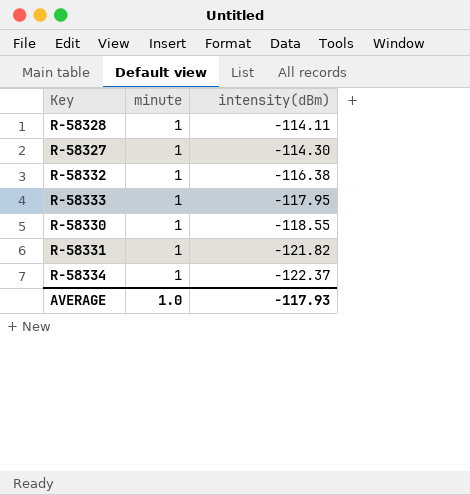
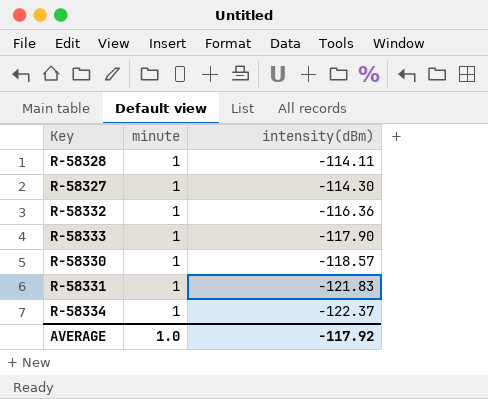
R-58332 | intensity(dBm): -116.38 -> -116.36
R-58333 | intensity(dBm): -117.95 -> -117.90
R-58330 | intensity(dBm): -118.55 -> -118.57
R-58331 | intensity(dBm): -121.82 -> -121.83
AVERAGE | intensity(dBm): -117.93 -> -117.92

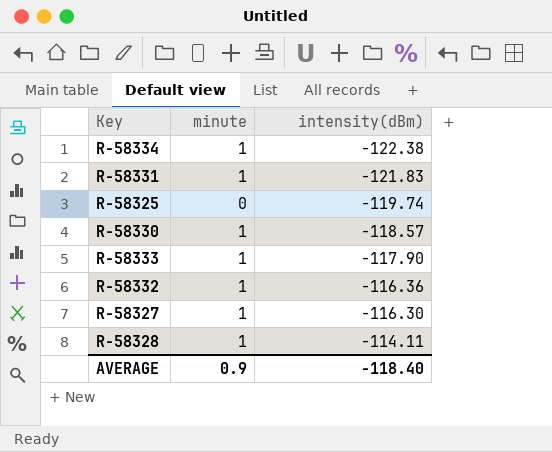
row order: intensity(dBm) descending -> intensity(dBm) ascending
R-58334 | intensity(dBm): -122.37 -> -122.38
row R-58325: none -> 0 | -119.74
R-58327 | intensity(dBm): -114.30 -> -116.30
AVERAGE | minute: 1.0 -> 0.9
AVERAGE | intensity(dBm): -117.92 -> -118.40

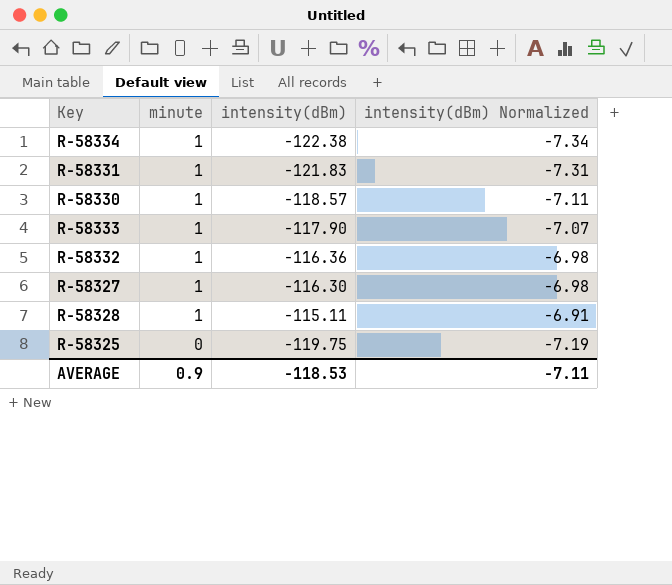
row order: intensity(dBm) ascending -> minute descending
column intensity(dBm) Normalized | formula: none -> [intensity(dBm)] * 0.06
R-58328 | intensity(dBm): -114.11 -> -115.11
R-58325 | intensity(dBm): -119.74 -> -119.75
AVERAGE | intensity(dBm): -118.40 -> -118.53

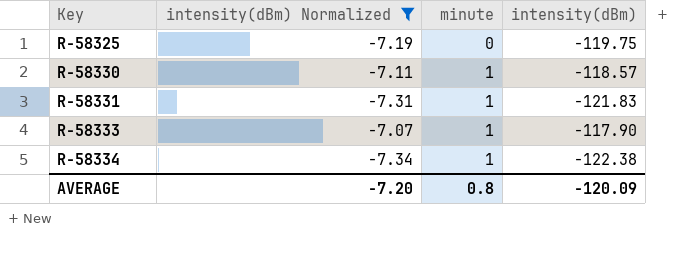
filter: none -> intensity(dBm) Normalized <= -7.07
row order: minute descending -> Key ascending
column intensity(dBm) Normalized | position: 4 -> 2
AVERAGE | intensity(dBm) Normalized: -7.11 -> -7.20
AVERAGE | minute: 0.9 -> 0.8
AVERAGE | intensity(dBm): -118.53 -> -120.09

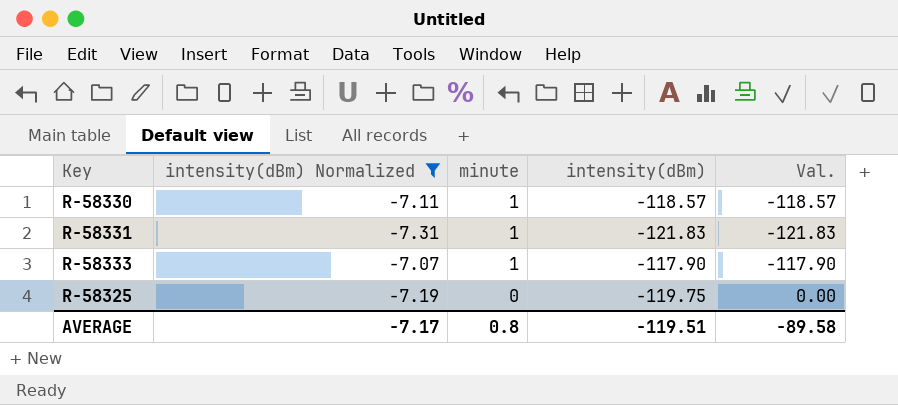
row order: Key ascending -> minute descending
column Val. | formula: none -> [minute] * [intensity(dBm)]
row R-58334: -7.34 | 1 | -122.38 -> none
AVERAGE | intensity(dBm) Normalized: -7.20 -> -7.17
AVERAGE | intensity(dBm): -120.09 -> -119.51

